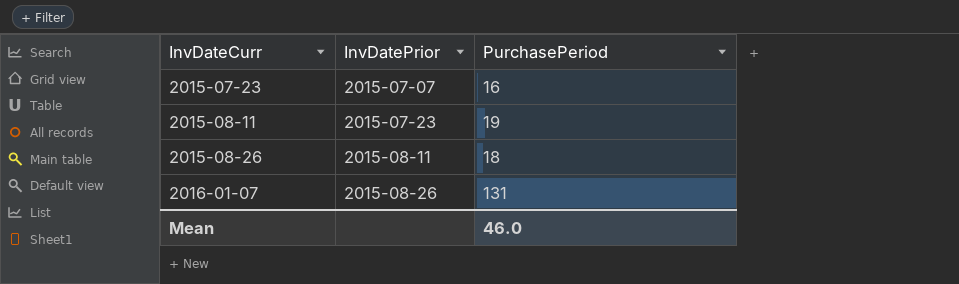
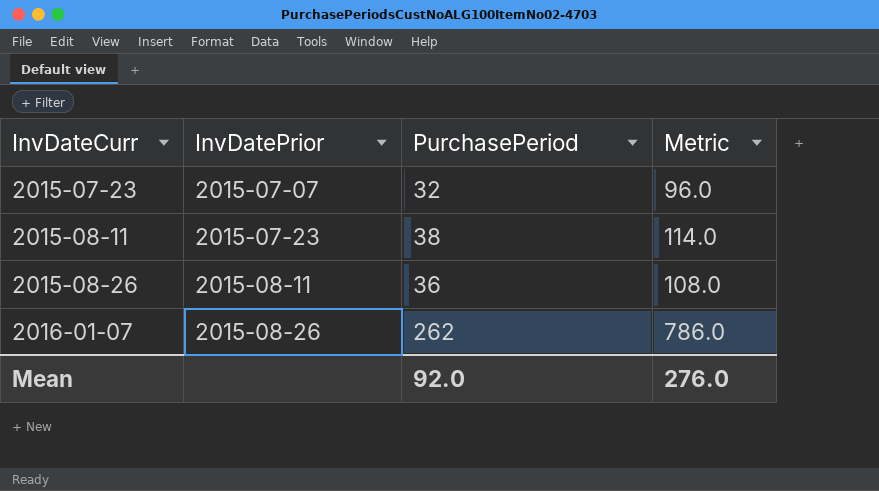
column Metric | formula: none -> [PurchasePeriod] * 3
2015-07-23 | PurchasePeriod: 16 -> 32
2015-08-11 | PurchasePeriod: 19 -> 38
2015-08-26 | PurchasePeriod: 18 -> 36
2016-01-07 | PurchasePeriod: 131 -> 262
Mean | PurchasePeriod: 46.0 -> 92.0

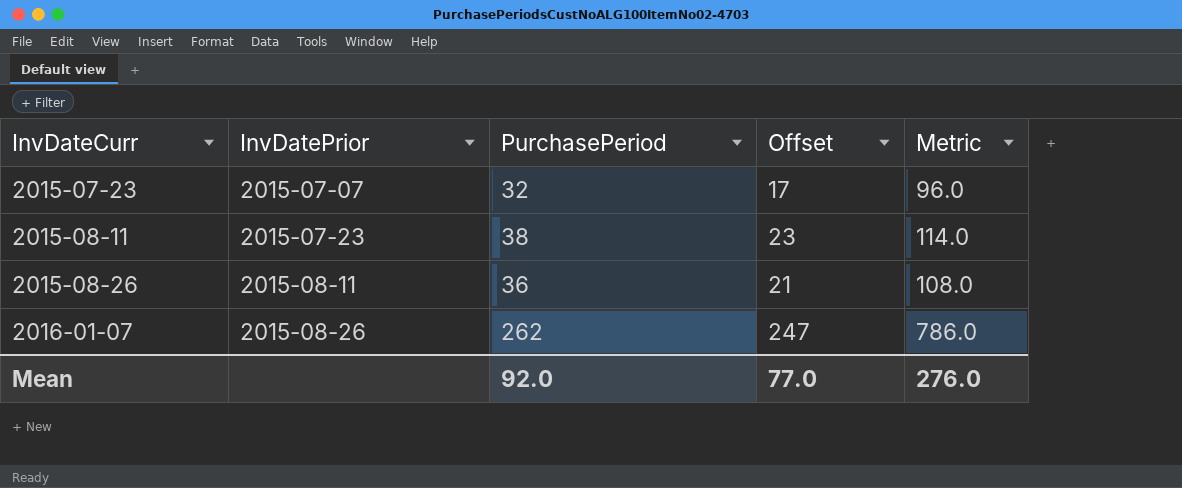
column Offset | formula: none -> [PurchasePeriod] - 15

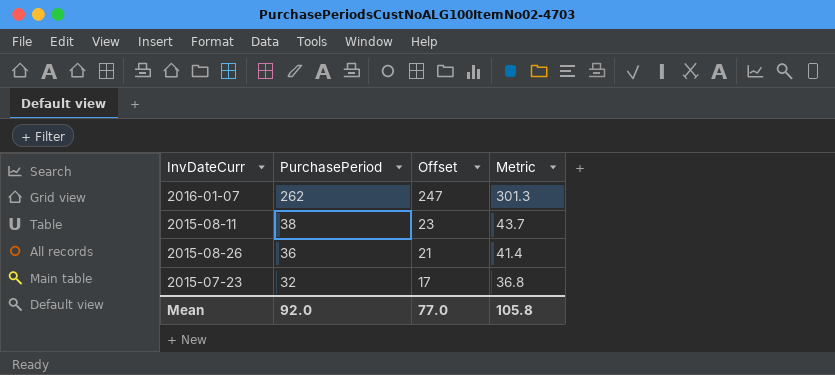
row order: InvDateCurr ascending -> PurchasePeriod descending
column InvDatePrior | position: 2 -> none
column Metric | formula: [PurchasePeriod] * 3 -> [PurchasePeriod] * 1.15
Mean | Metric: 276.0 -> 105.8

